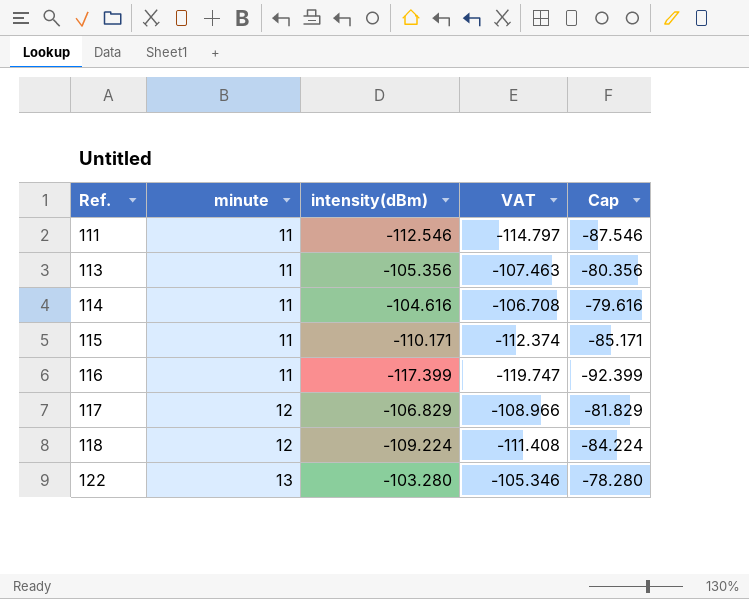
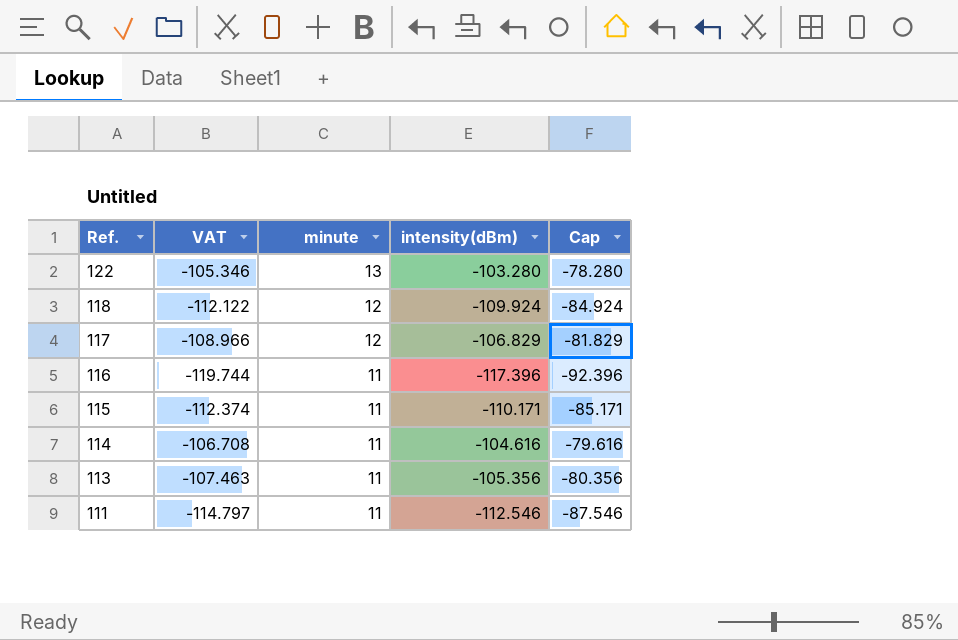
row order: Ref. ascending -> Ref. descending
column VAT | position: 4 -> 2
118 | VAT: -111.408 -> -112.122
118 | intensity(dBm): -109.224 -> -109.924
118 | Cap: -84.224 -> -84.924
116 | VAT: -119.747 -> -119.744
116 | intensity(dBm): -117.399 -> -117.396
116 | Cap: -92.399 -> -92.396

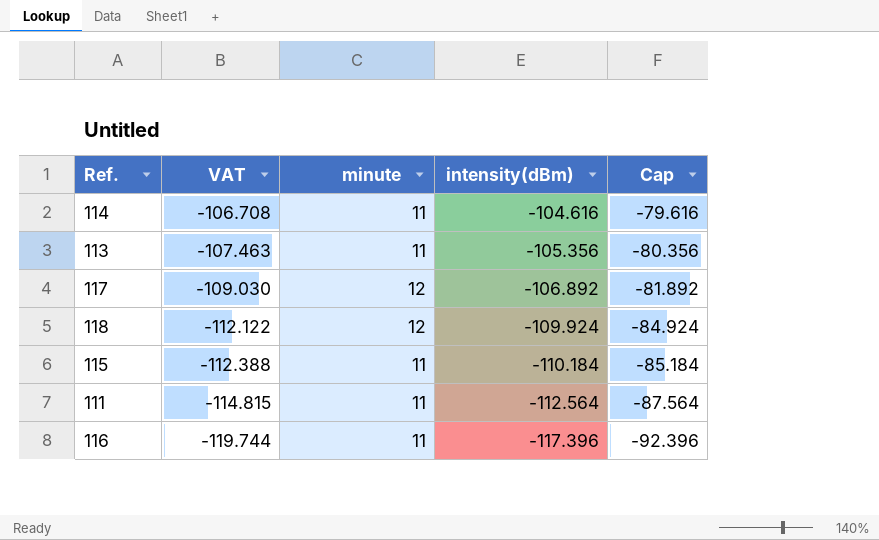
row order: Ref. descending -> VAT descending
row 122: -105.346 | 13 | -103.280 | -78.280 -> none
117 | VAT: -108.966 -> -109.030
117 | intensity(dBm): -106.829 -> -106.892
117 | Cap: -81.829 -> -81.892
115 | VAT: -112.374 -> -112.388
115 | intensity(dBm): -110.171 -> -110.184
115 | Cap: -85.171 -> -85.184
111 | VAT: -114.797 -> -114.815
111 | intensity(dBm): -112.546 -> -112.564
111 | Cap: -87.546 -> -87.564

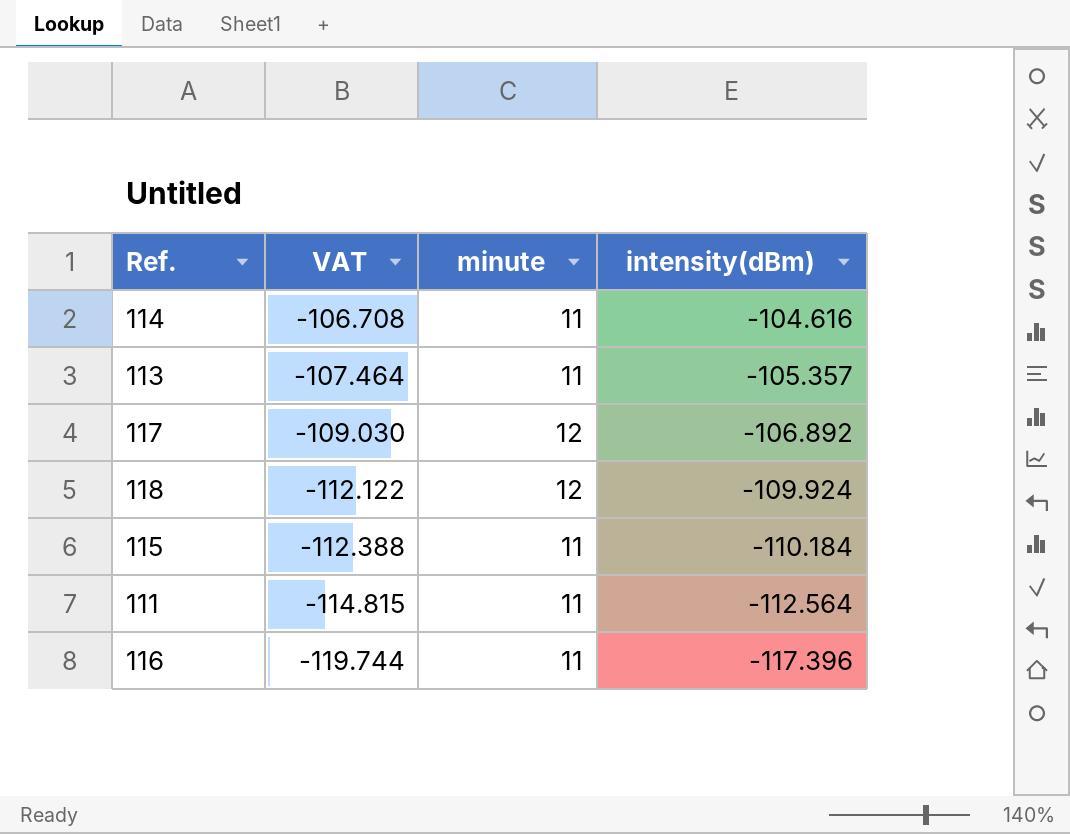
column Cap | formula: [intensity(dBm)] + 25 -> none
113 | VAT: -107.463 -> -107.464
113 | intensity(dBm): -105.356 -> -105.357

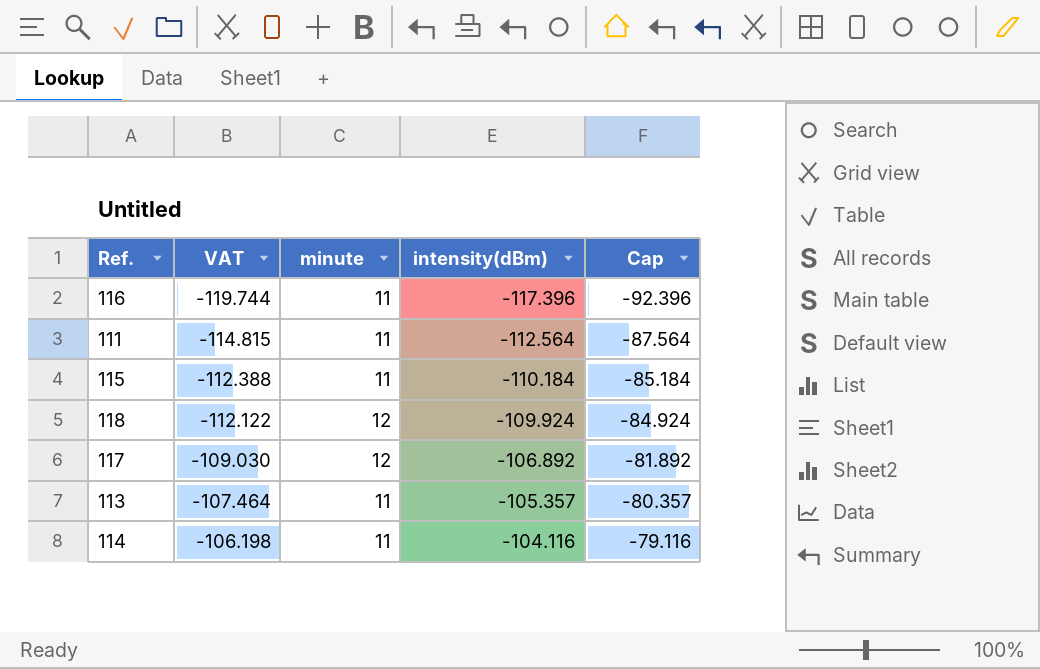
row order: VAT descending -> VAT ascending
column Cap | formula: none -> [intensity(dBm)] + 25
114 | VAT: -106.708 -> -106.198
114 | intensity(dBm): -104.616 -> -104.116

